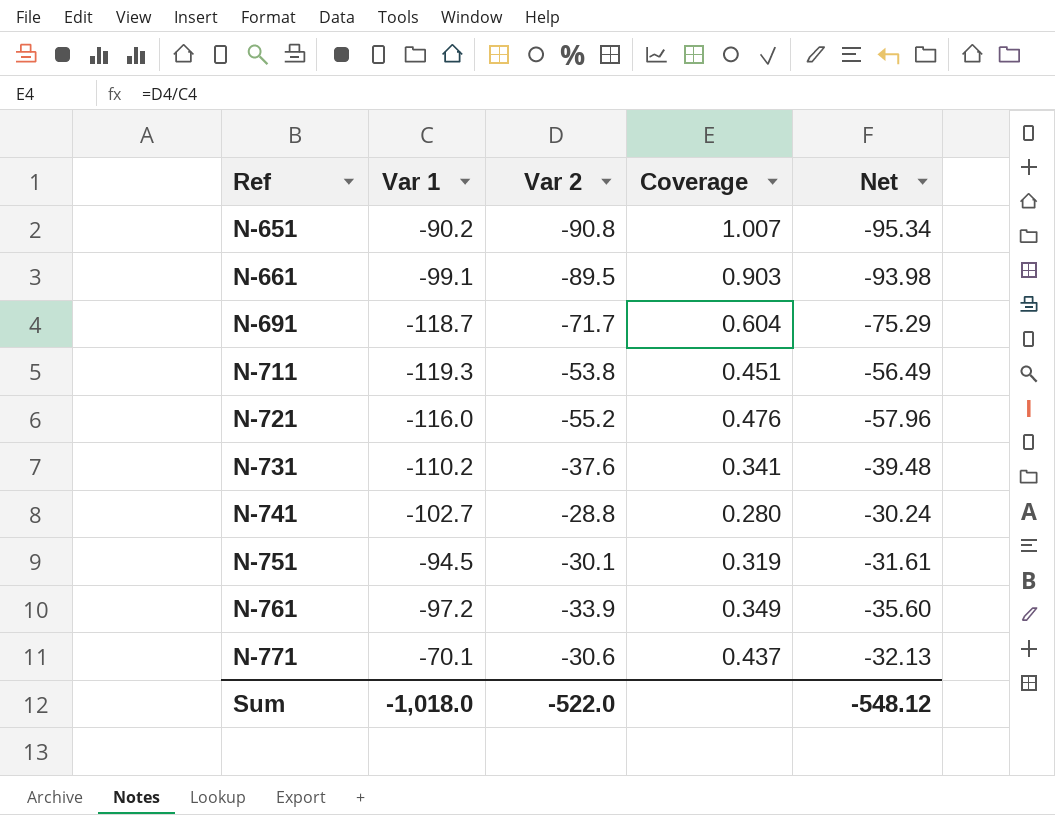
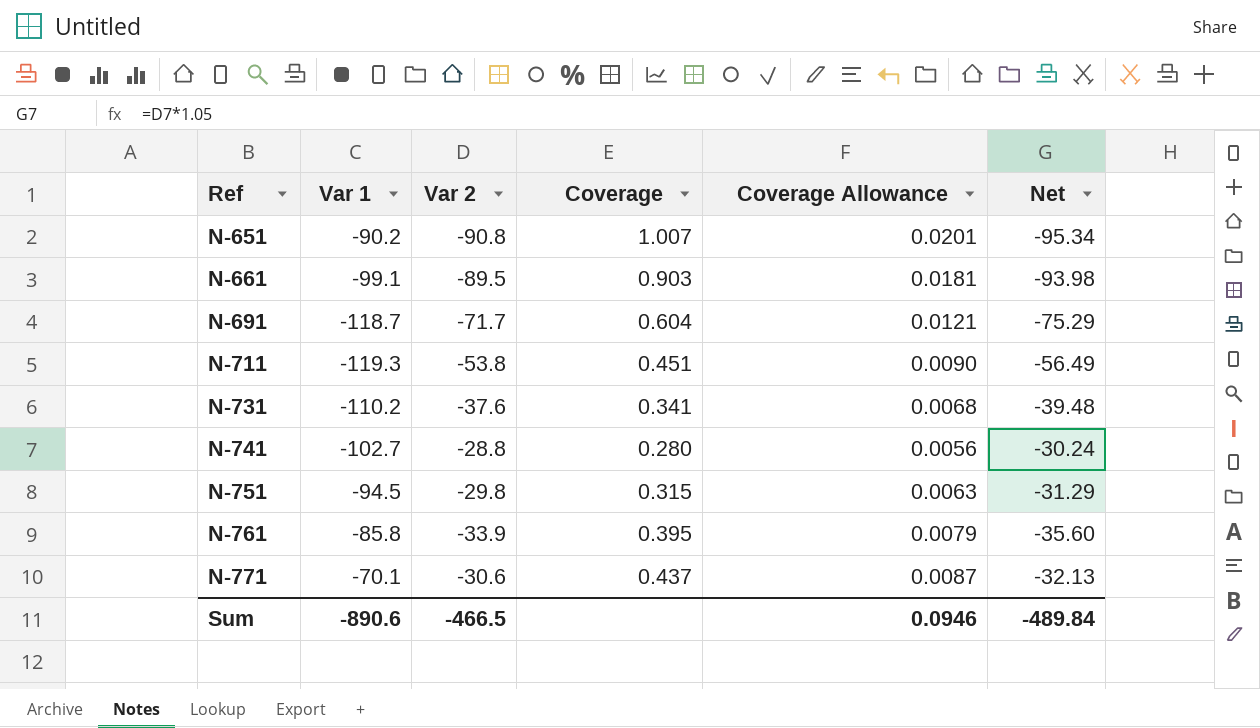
column Coverage Allowance | formula: none -> [Coverage] * 0.02
row N-721: -116.0 | -55.2 | 0.476 | -57.96 -> none
N-751 | Var 2: -30.1 -> -29.8
N-751 | Coverage: 0.319 -> 0.315
N-751 | Net: -31.61 -> -31.29
N-761 | Var 1: -97.2 -> -85.8
N-761 | Coverage: 0.349 -> 0.395
Sum | Var 1: -1,018.0 -> -890.6
Sum | Var 2: -522.0 -> -466.5
Sum | Net: -548.12 -> -489.84

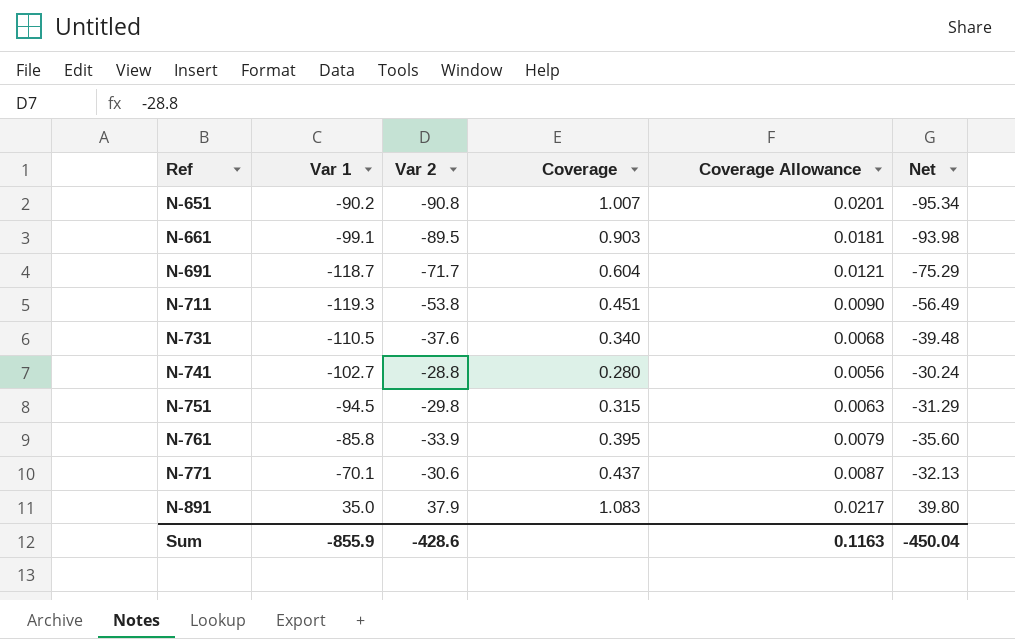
N-731 | Var 1: -110.2 -> -110.5
N-731 | Coverage: 0.341 -> 0.340
row N-891: none -> 35.0 | 37.9 | 1.083 | 0.0217 | 39.80
Sum | Var 1: -890.6 -> -855.9
Sum | Var 2: -466.5 -> -428.6
Sum | Coverage Allowance: 0.0946 -> 0.1163
Sum | Net: -489.84 -> -450.04

